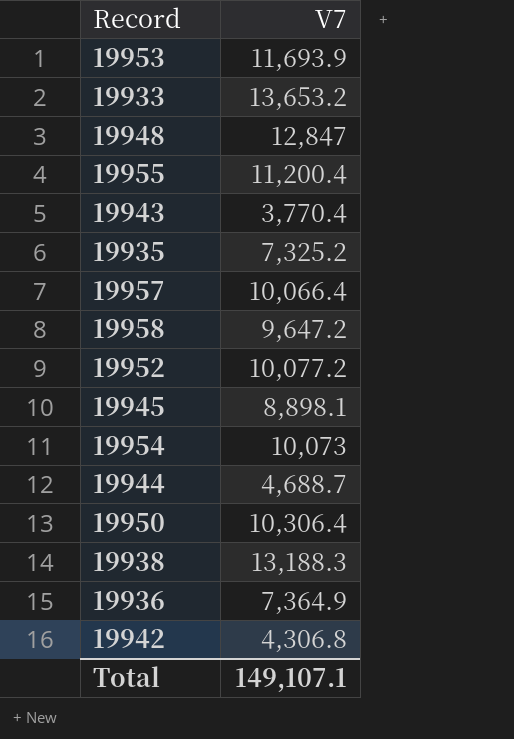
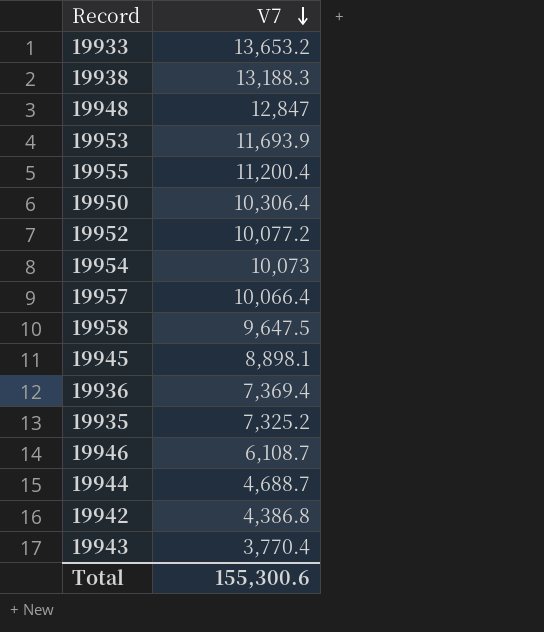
row order: none -> V7 descending
19958 | V7: 9,647.2 -> 9,647.5
19936 | V7: 7,364.9 -> 7,369.4
row 19946: none -> 6,108.7
19942 | V7: 4,306.8 -> 4,386.8
Total | V7: 149,107.1 -> 155,300.6

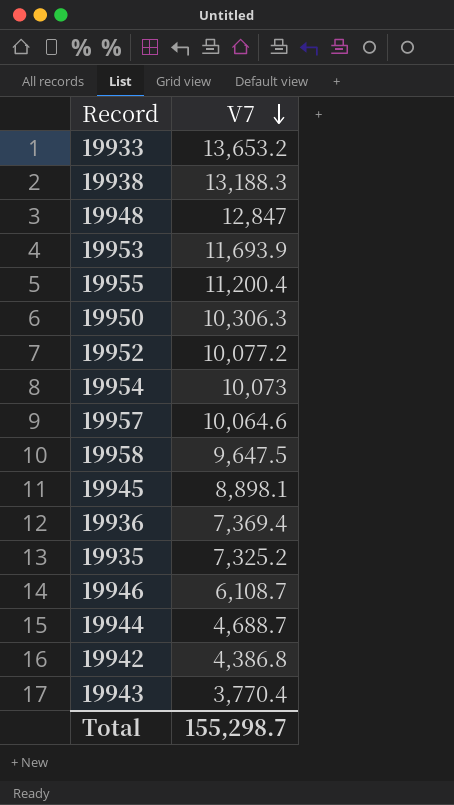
19950 | V7: 10,306.4 -> 10,306.3
19957 | V7: 10,066.4 -> 10,064.6
Total | V7: 155,300.6 -> 155,298.7

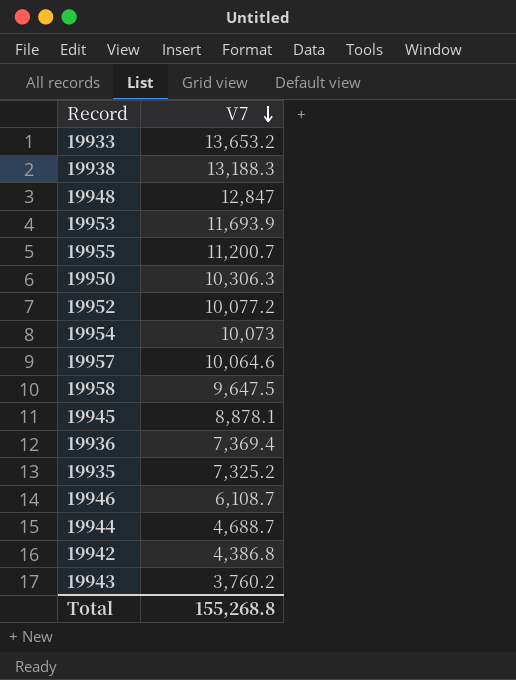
19955 | V7: 11,200.4 -> 11,200.7
19945 | V7: 8,898.1 -> 8,878.1
19943 | V7: 3,770.4 -> 3,760.2
Total | V7: 155,298.7 -> 155,268.8

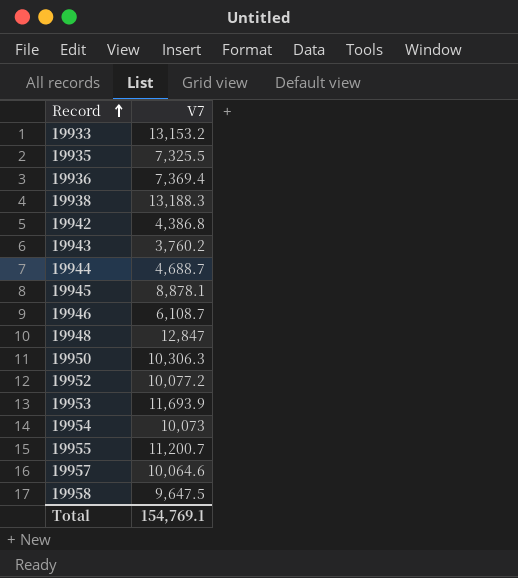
row order: V7 descending -> Record ascending
19933 | V7: 13,653.2 -> 13,153.2
19935 | V7: 7,325.2 -> 7,325.5
Total | V7: 155,268.8 -> 154,769.1

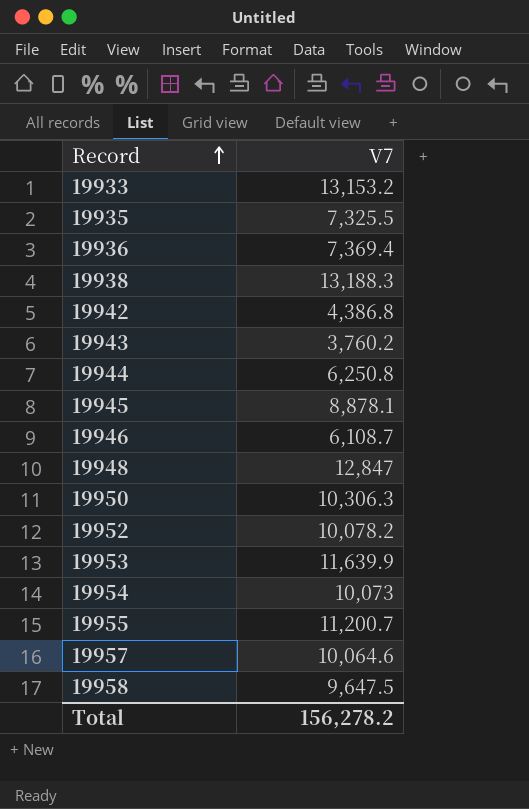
19944 | V7: 4,688.7 -> 6,250.8
19952 | V7: 10,077.2 -> 10,078.2
19953 | V7: 11,693.9 -> 11,639.9
Total | V7: 154,769.1 -> 156,278.2

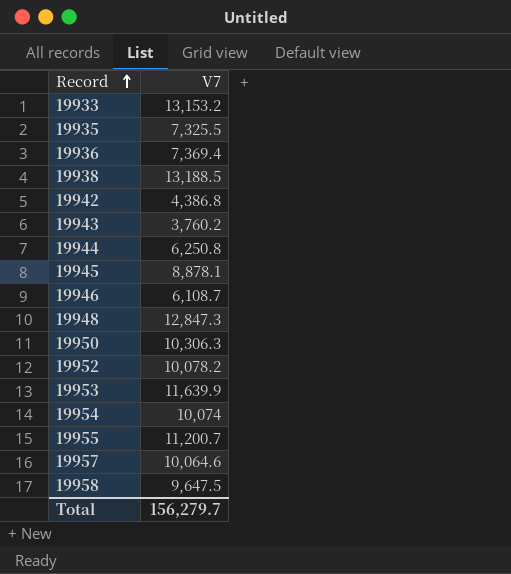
19938 | V7: 13,188.3 -> 13,188.5
19948 | V7: 12,847 -> 12,847.3
19954 | V7: 10,073 -> 10,074
Total | V7: 156,278.2 -> 156,279.7

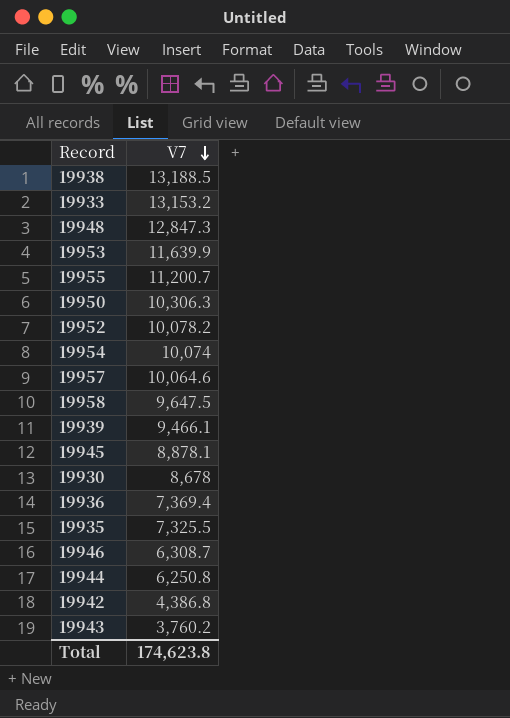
row order: Record ascending -> V7 descending
row 19939: none -> 9,466.1
row 19930: none -> 8,678
19946 | V7: 6,108.7 -> 6,308.7
Total | V7: 156,279.7 -> 174,623.8

